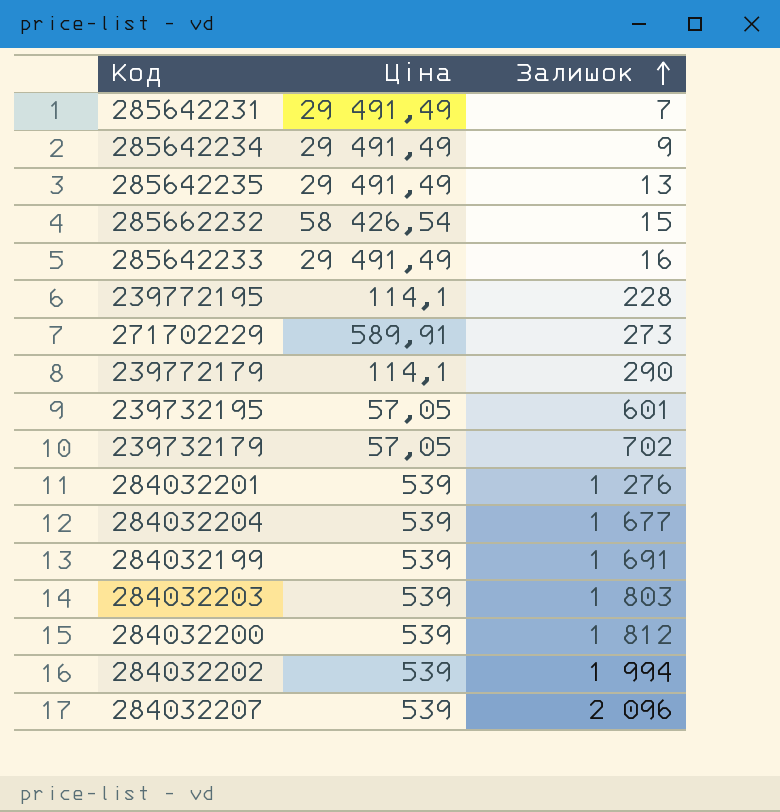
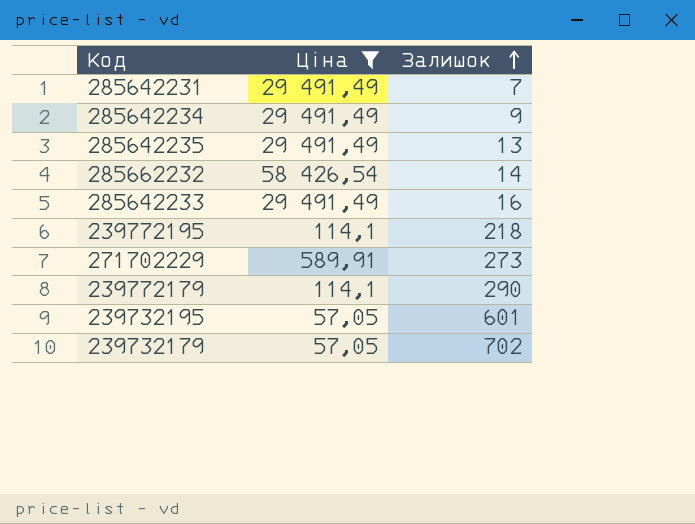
filter: none -> Ціна != 539
285662232 | Залишок: 15 -> 14
239772195 | Залишок: 228 -> 218

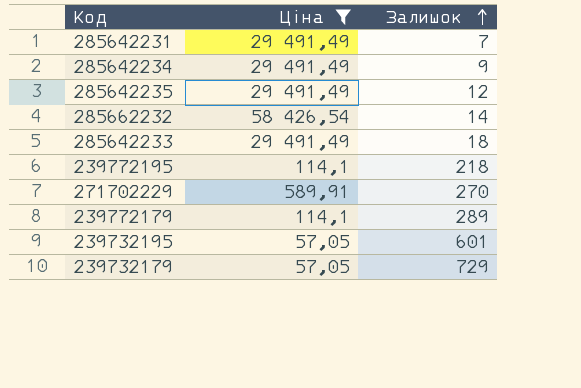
285642235 | Залишок: 13 -> 12
285642233 | Залишок: 16 -> 18
271702229 | Залишок: 273 -> 270
239772179 | Залишок: 290 -> 289
239732179 | Залишок: 702 -> 729

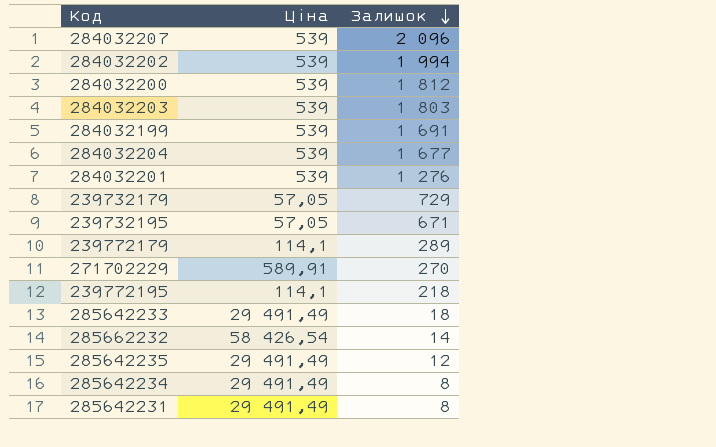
filter: Ціна != 539 -> none
row order: Залишок ascending -> Залишок descending
239732195 | Залишок: 601 -> 671
285642234 | Залишок: 9 -> 8
285642231 | Залишок: 7 -> 8

